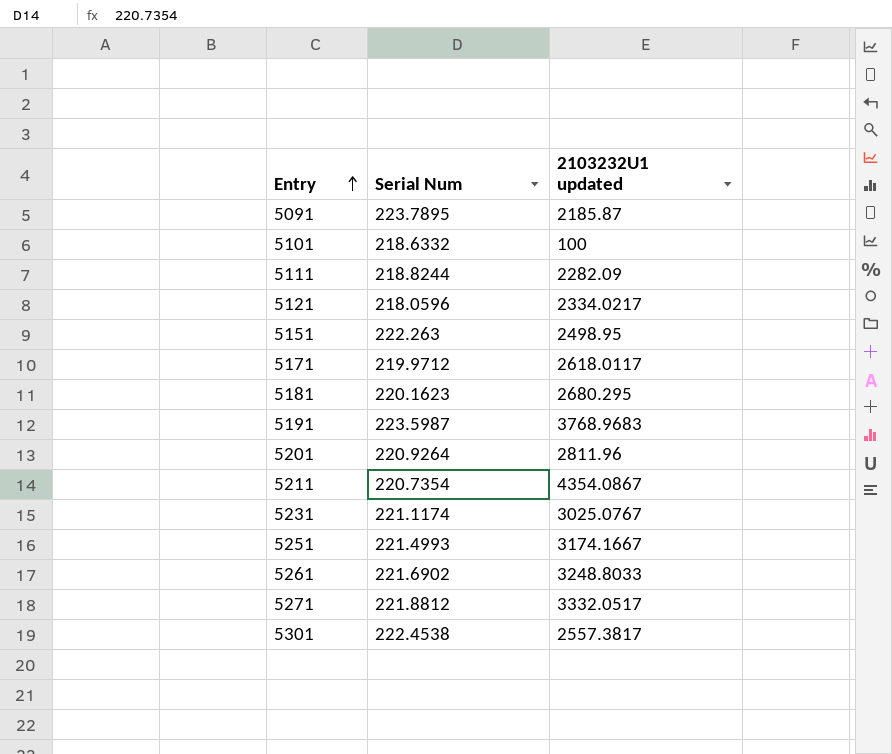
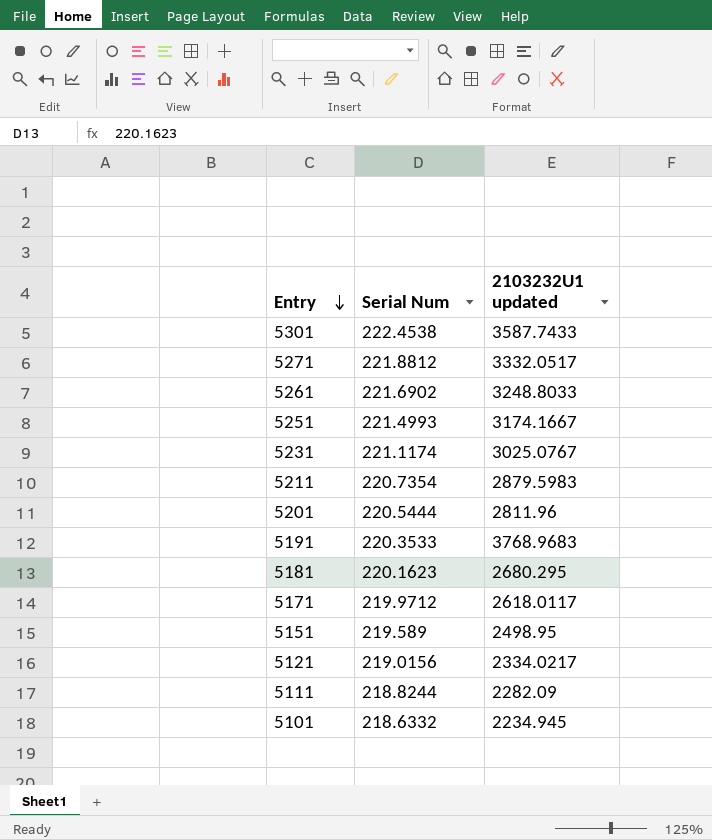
row order: Entry ascending -> Entry descending
row 5091: 223.7895 | 2185.87 -> none
5301 | 2103232U1 updated: 2557.3817 -> 3587.7433
5211 | 2103232U1 updated: 4354.0867 -> 2879.5983
5201 | Serial Num: 220.9264 -> 220.5444
5191 | Serial Num: 223.5987 -> 220.3533
5151 | Serial Num: 222.263 -> 219.589
5121 | Serial Num: 218.0596 -> 219.0156
5101 | 2103232U1 updated: 100 -> 2234.945

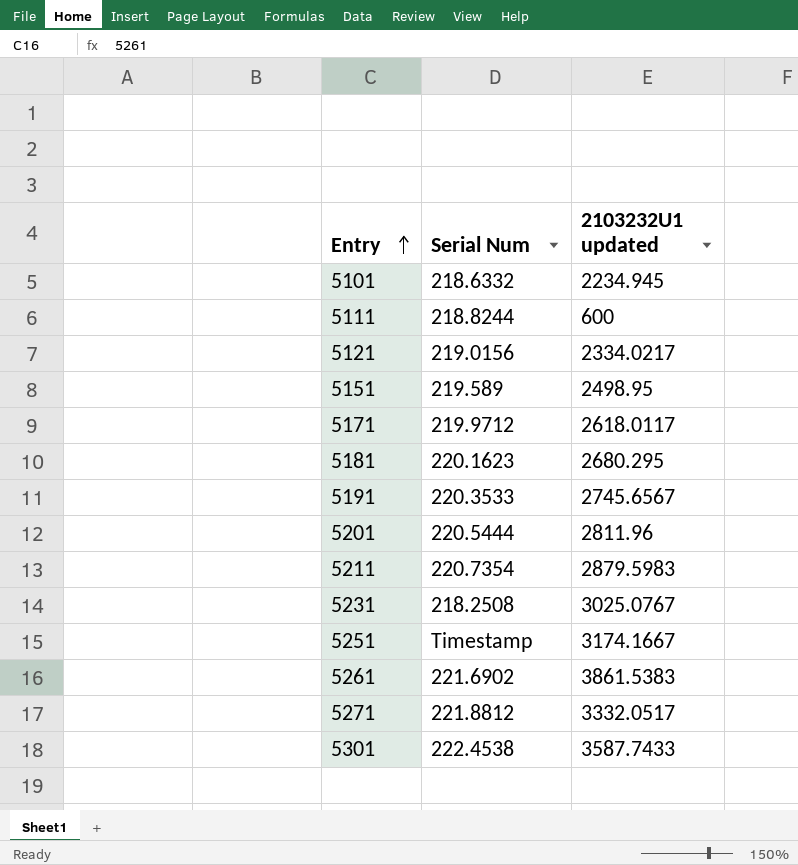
row order: Entry descending -> Entry ascending
5111 | 2103232U1 updated: 2282.09 -> 600
5191 | 2103232U1 updated: 3768.9683 -> 2745.6567
5231 | Serial Num: 221.1174 -> 218.2508
5251 | Serial Num: 221.4993 -> Timestamp
5261 | 2103232U1 updated: 3248.8033 -> 3861.5383

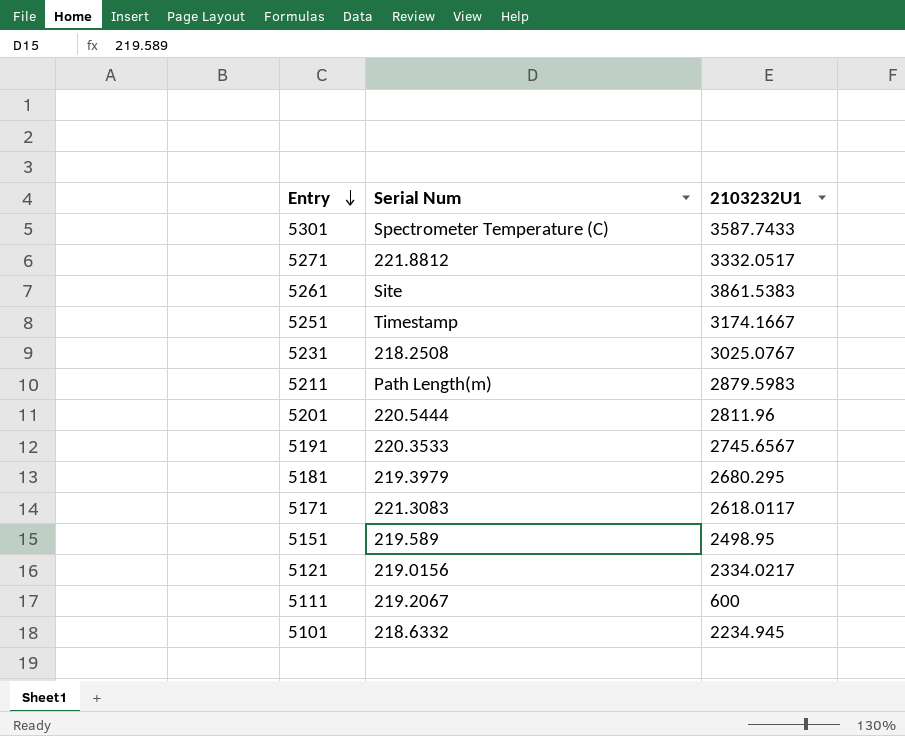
row order: Entry ascending -> Entry descending
column name: 2103232U1 updated -> 2103232U1
5301 | Serial Num: 222.4538 -> Spectrometer Temperature (C)
5261 | Serial Num: 221.6902 -> Site
5211 | Serial Num: 220.7354 -> Path Length(m)
5181 | Serial Num: 220.1623 -> 219.3979
5171 | Serial Num: 219.9712 -> 221.3083
5111 | Serial Num: 218.8244 -> 219.2067

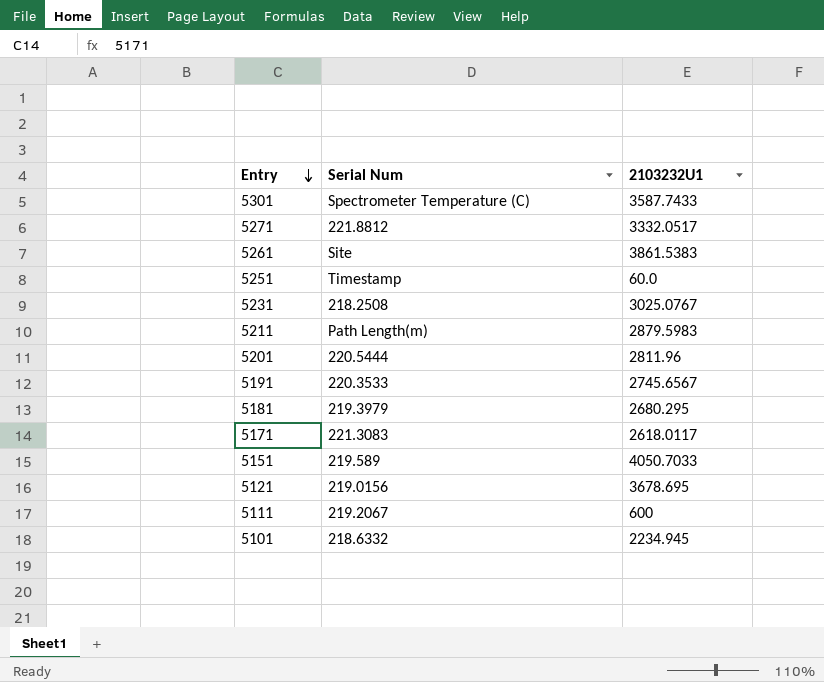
5251 | 2103232U1: 3174.1667 -> 60.0
5151 | 2103232U1: 2498.95 -> 4050.7033
5121 | 2103232U1: 2334.0217 -> 3678.695

